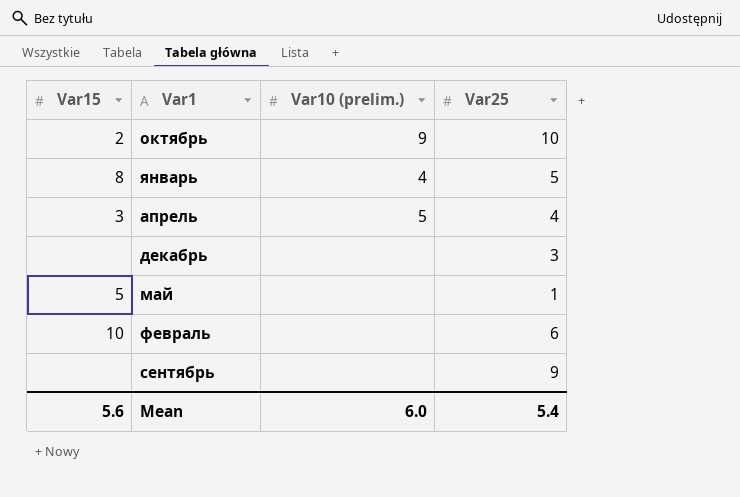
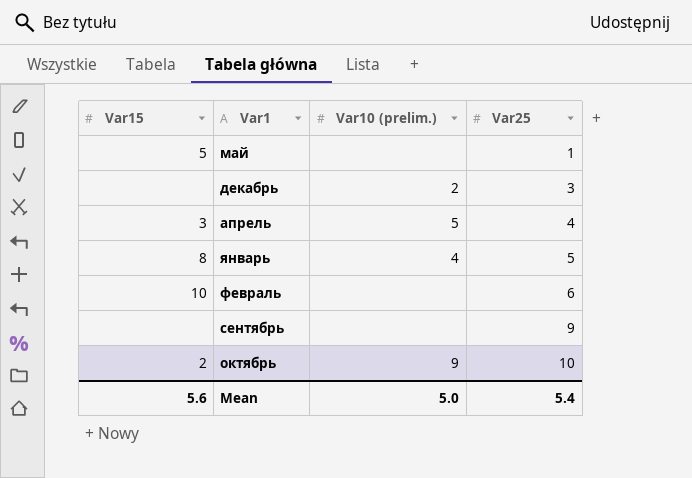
row order: none -> Var25 ascending
декабрь | Var10 (prelim.): none -> 2
Mean | Var10 (prelim.): 6.0 -> 5.0

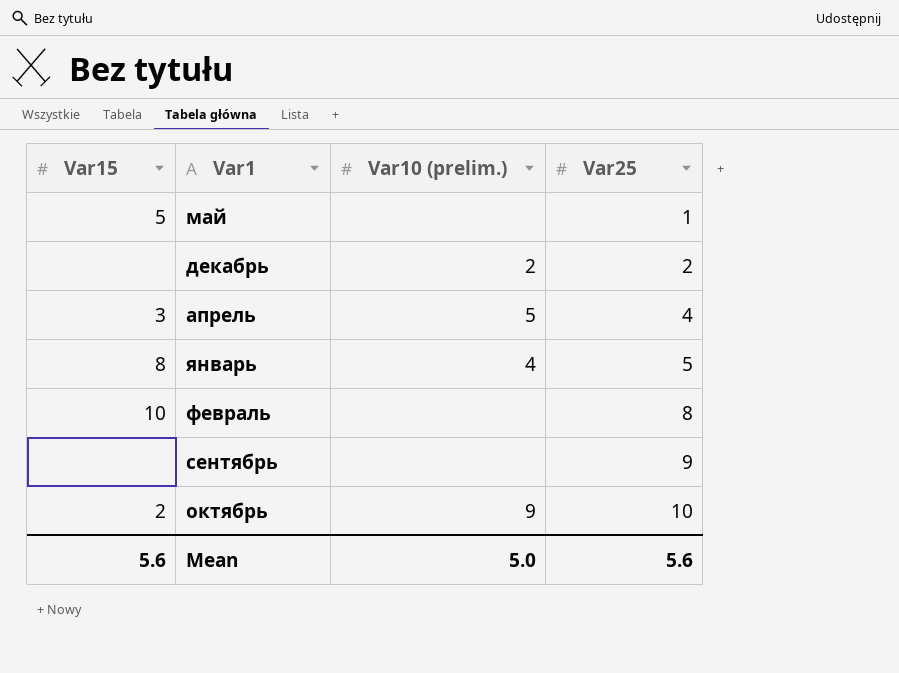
декабрь | Var25: 3 -> 2
февраль | Var25: 6 -> 8
Mean | Var25: 5.4 -> 5.6

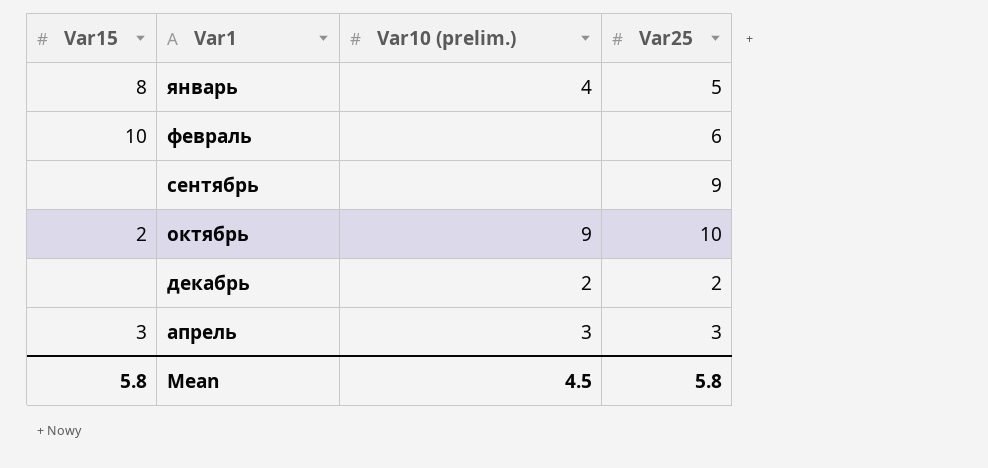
row order: Var25 ascending -> Var1 descending
row май: 5 | none | 1 -> none
февраль | Var25: 8 -> 6
апрель | Var10 (prelim.): 5 -> 3
апрель | Var25: 4 -> 3
Mean | Var15: 5.6 -> 5.8
Mean | Var10 (prelim.): 5.0 -> 4.5
Mean | Var25: 5.6 -> 5.8

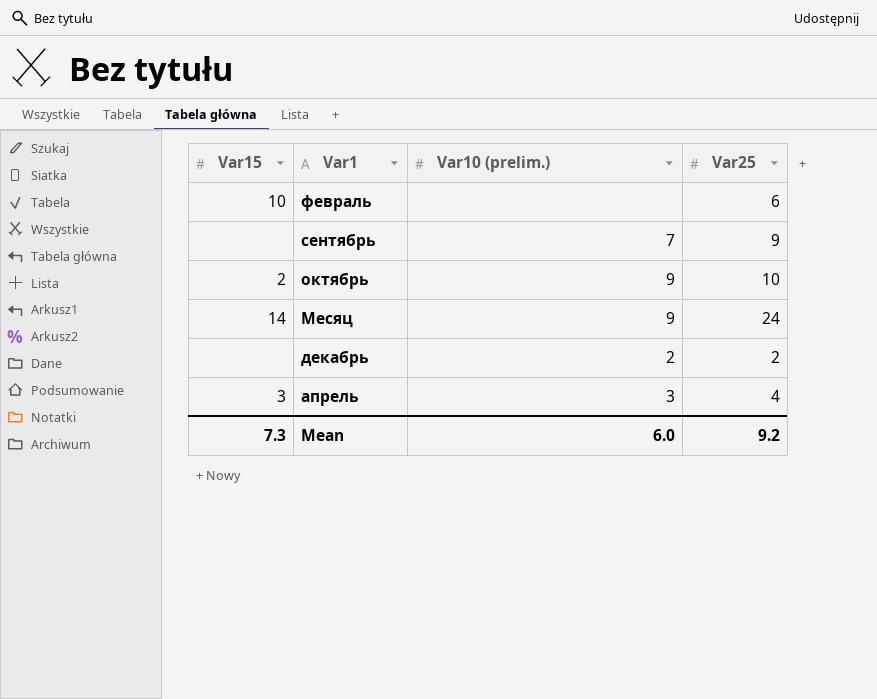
row январь: 8 | 4 | 5 -> none
сентябрь | Var10 (prelim.): none -> 7
row Месяц: none -> 14 | 9 | 24
апрель | Var25: 3 -> 4
Mean | Var15: 5.8 -> 7.3
Mean | Var10 (prelim.): 4.5 -> 6.0
Mean | Var25: 5.8 -> 9.2

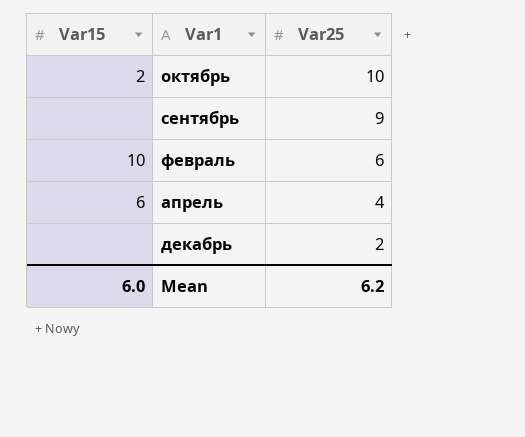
row order: Var1 descending -> Var25 descending
column Var10 (prelim.) | position: 3 -> none
row Месяц: 14 | 9 | 24 -> none
апрель | Var15: 3 -> 6
Mean | Var15: 7.3 -> 6.0
Mean | Var25: 9.2 -> 6.2

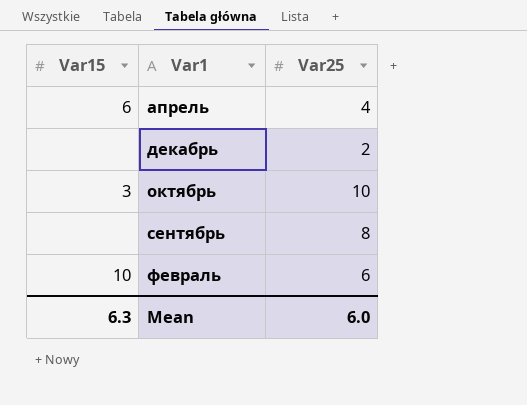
row order: Var25 descending -> Var1 ascending
октябрь | Var15: 2 -> 3
сентябрь | Var25: 9 -> 8
Mean | Var15: 6.0 -> 6.3
Mean | Var25: 6.2 -> 6.0

